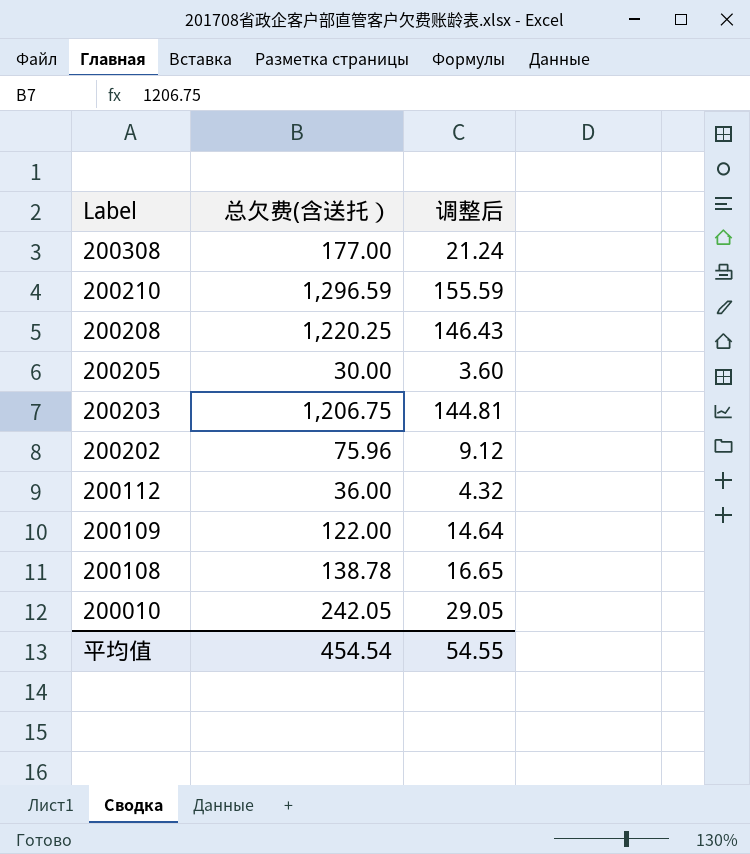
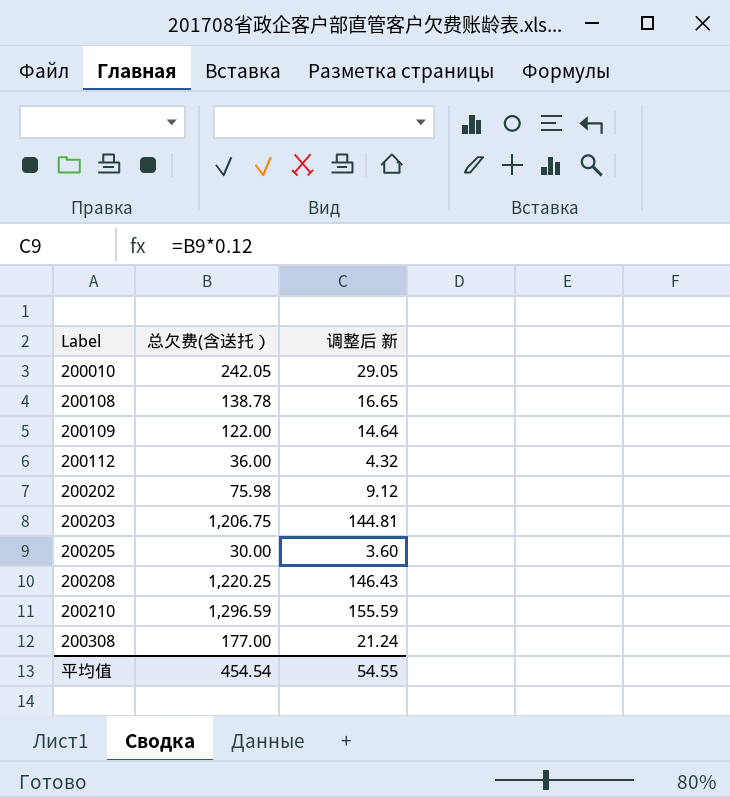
row order: Label descending -> Label ascending
column name: 调整后 -> 调整后 新
200202 | 总欠费(含送托）: 75.96 -> 75.98

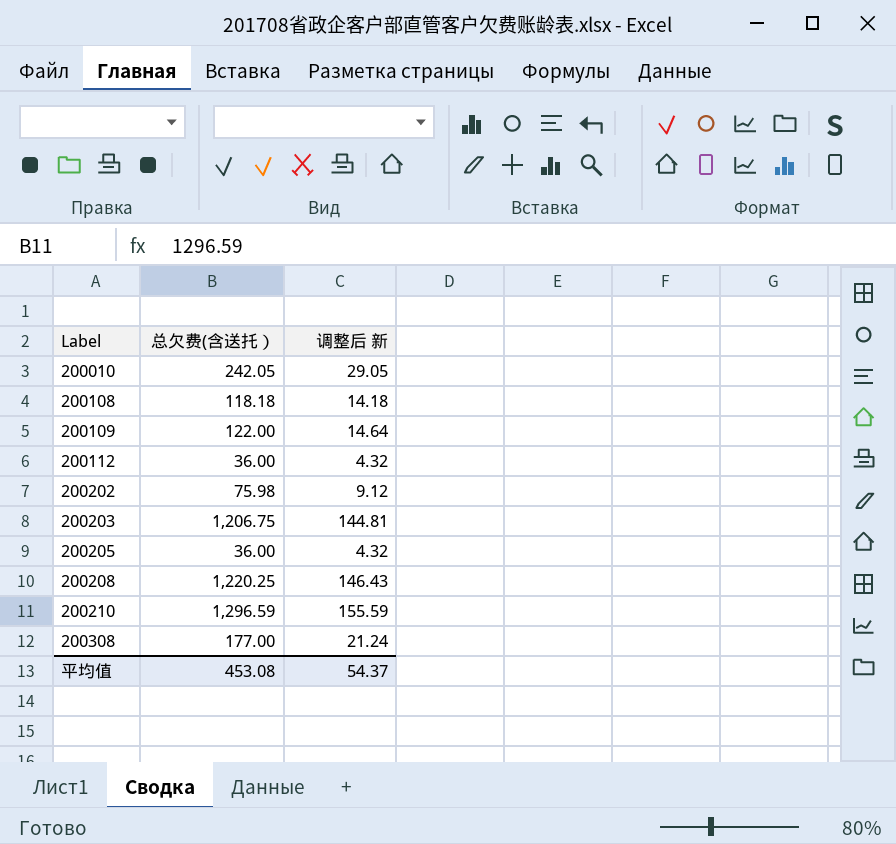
200108 | 总欠费(含送托）: 138.78 -> 118.18
200108 | 调整后 新: 16.65 -> 14.18
200205 | 总欠费(含送托）: 30.00 -> 36.00
200205 | 调整后 新: 3.60 -> 4.32
平均值 | 总欠费(含送托）: 454.54 -> 453.08
平均值 | 调整后 新: 54.55 -> 54.37

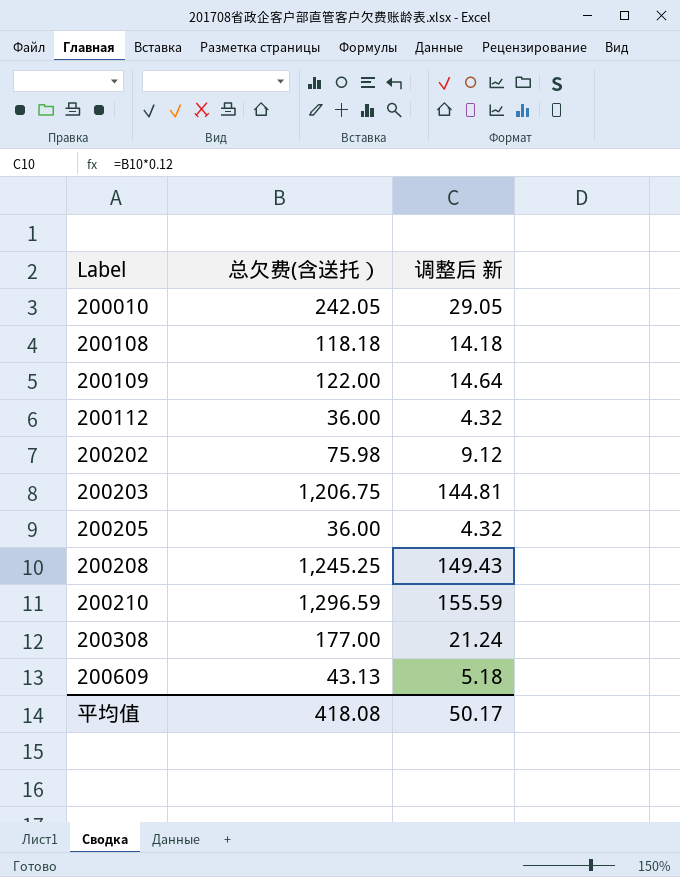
200208 | 总欠费(含送托）: 1,220.25 -> 1,245.25
200208 | 调整后 新: 146.43 -> 149.43
row 200609: none -> 43.13 | 5.18
平均值 | 总欠费(含送托）: 453.08 -> 418.08
平均值 | 调整后 新: 54.37 -> 50.17

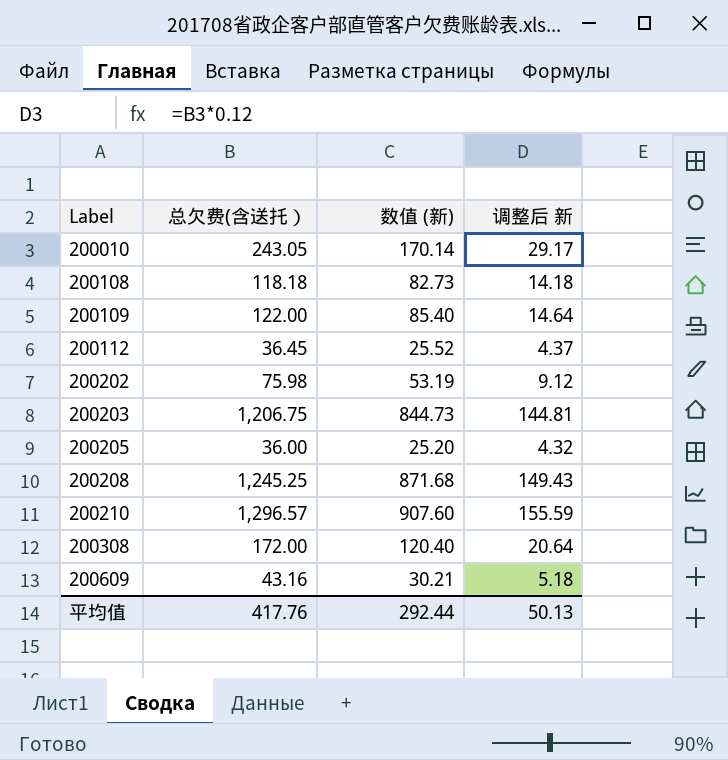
column 数值 (新) | formula: none -> [总欠费(含送托）] * 0.7
200010 | 总欠费(含送托）: 242.05 -> 243.05
200010 | 调整后 新: 29.05 -> 29.17
200112 | 总欠费(含送托）: 36.00 -> 36.45
200112 | 调整后 新: 4.32 -> 4.37
200210 | 总欠费(含送托）: 1,296.59 -> 1,296.57
200308 | 总欠费(含送托）: 177.00 -> 172.00
200308 | 调整后 新: 21.24 -> 20.64
200609 | 总欠费(含送托）: 43.13 -> 43.16
平均值 | 总欠费(含送托）: 418.08 -> 417.76
平均值 | 调整后 新: 50.17 -> 50.13

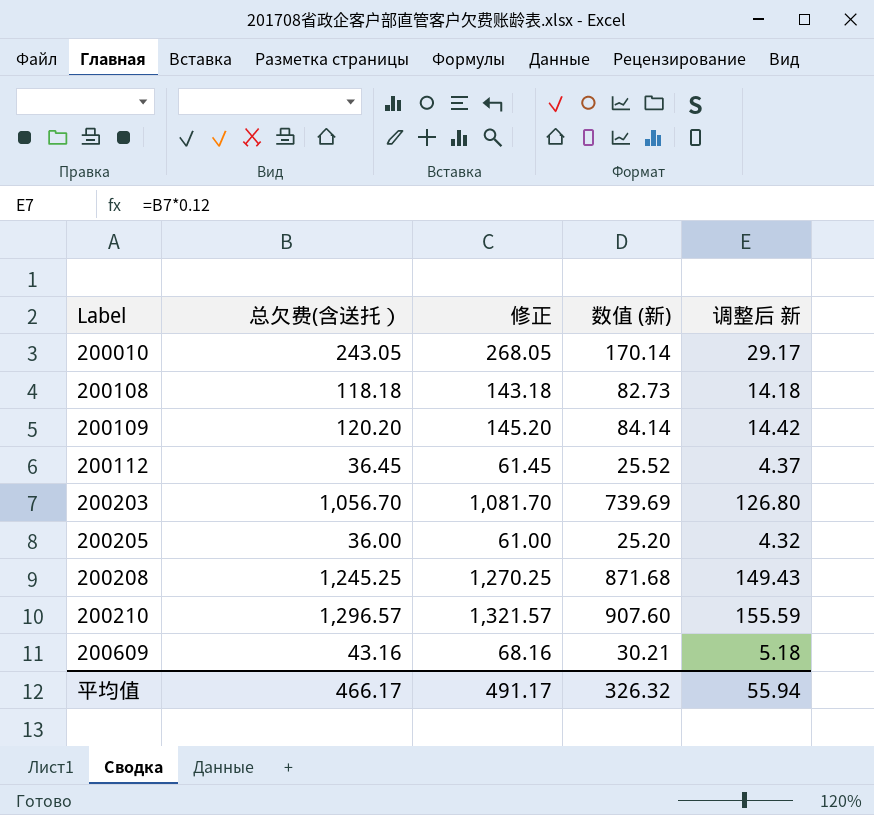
column 修正 | formula: none -> [总欠费(含送托）] + 25
row 200202: 75.98 | 53.19 | 9.12 -> none
row 200308: 172.00 | 120.40 | 20.64 -> none
200109 | 总欠费(含送托）: 122.00 -> 120.20
200109 | 数值 (新): 85.40 -> 84.14
200109 | 调整后 新: 14.64 -> 14.42
200203 | 总欠费(含送托）: 1,206.75 -> 1,056.70
200203 | 数值 (新): 844.73 -> 739.69
200203 | 调整后 新: 144.81 -> 126.80
平均值 | 总欠费(含送托）: 417.76 -> 466.17
平均值 | 数值 (新): 292.44 -> 326.32
平均值 | 调整后 新: 50.13 -> 55.94

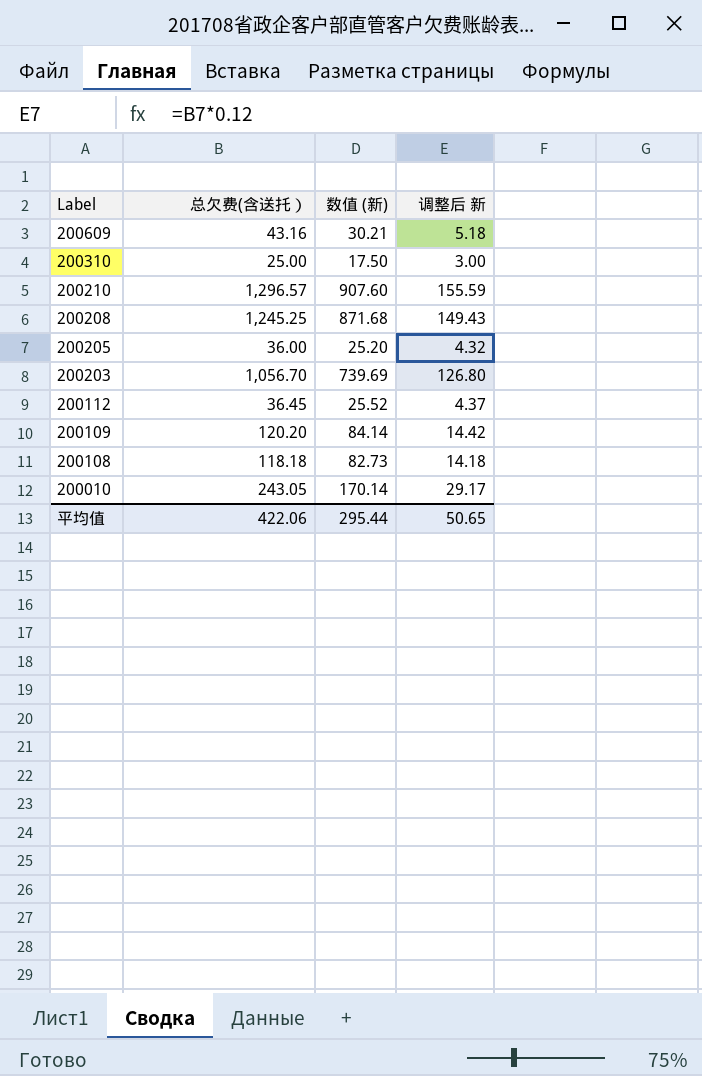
row order: Label ascending -> Label descending
column 修正 | formula: [总欠费(含送托）] + 25 -> none
row 200310: none -> 25.00 | 17.50 | 3.00
平均值 | 总欠费(含送托）: 466.17 -> 422.06
平均值 | 数值 (新): 326.32 -> 295.44
平均值 | 调整后 新: 55.94 -> 50.65

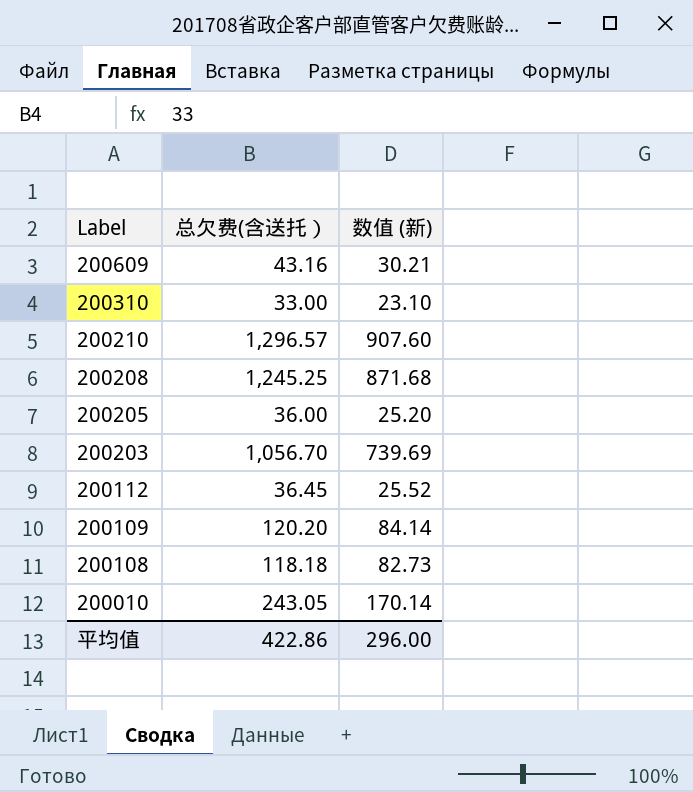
column 调整后 新 | formula: [总欠费(含送托）] * 0.12 -> none
200310 | 总欠费(含送托）: 25.00 -> 33.00
200310 | 数值 (新): 17.50 -> 23.10
平均值 | 总欠费(含送托）: 422.06 -> 422.86
平均值 | 数值 (新): 295.44 -> 296.00

